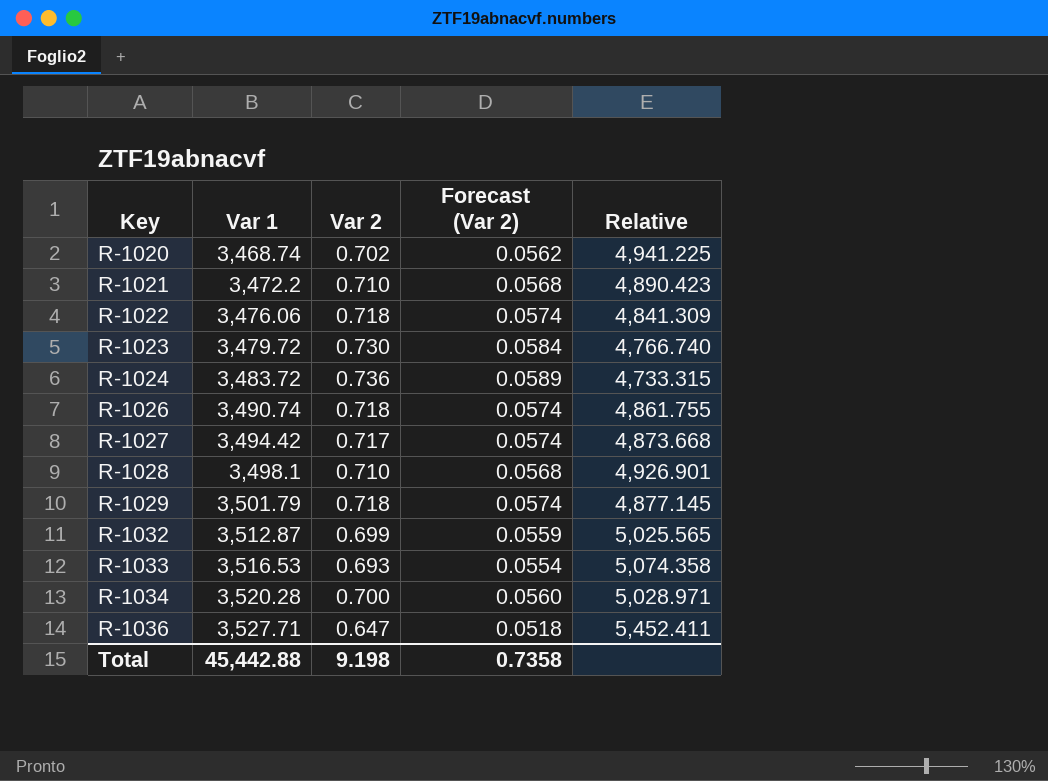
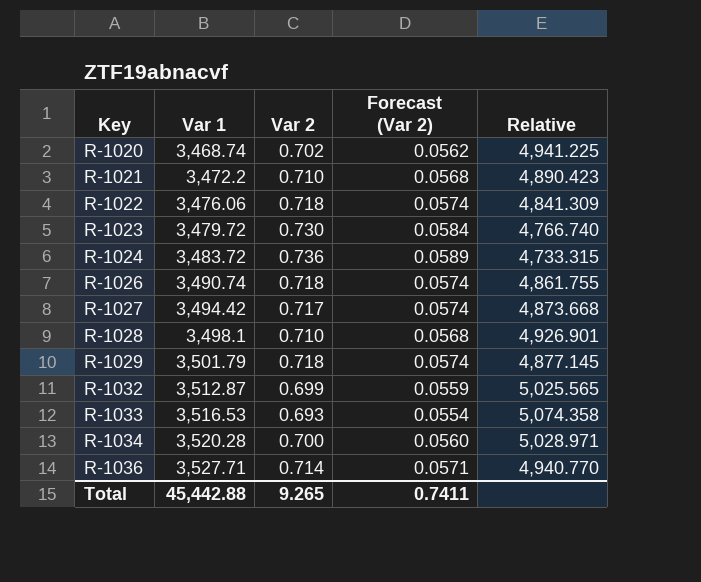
R-1036 | Var 2: 0.647 -> 0.714
R-1036 | Forecast (Var 2): 0.0518 -> 0.0571
R-1036 | Relative: 5,452.411 -> 4,940.770
Total | Var 2: 9.198 -> 9.265
Total | Forecast (Var 2): 0.7358 -> 0.7411

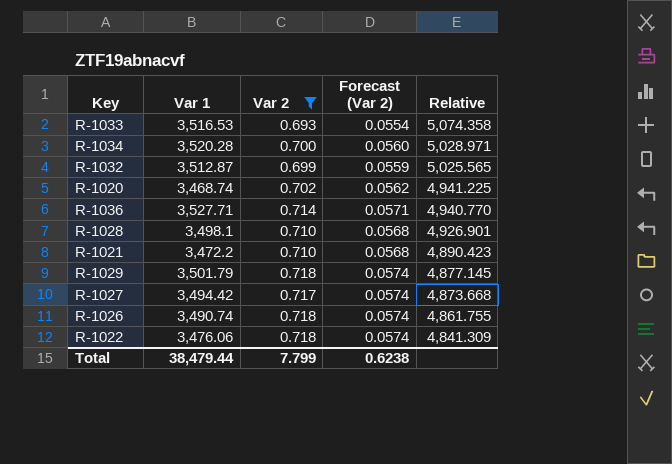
filter: none -> Var 2 <= 0.718
row order: Key ascending -> Relative descending
Total | Var 1: 45,442.88 -> 38,479.44
Total | Var 2: 9.265 -> 7.799
Total | Forecast (Var 2): 0.7411 -> 0.6238

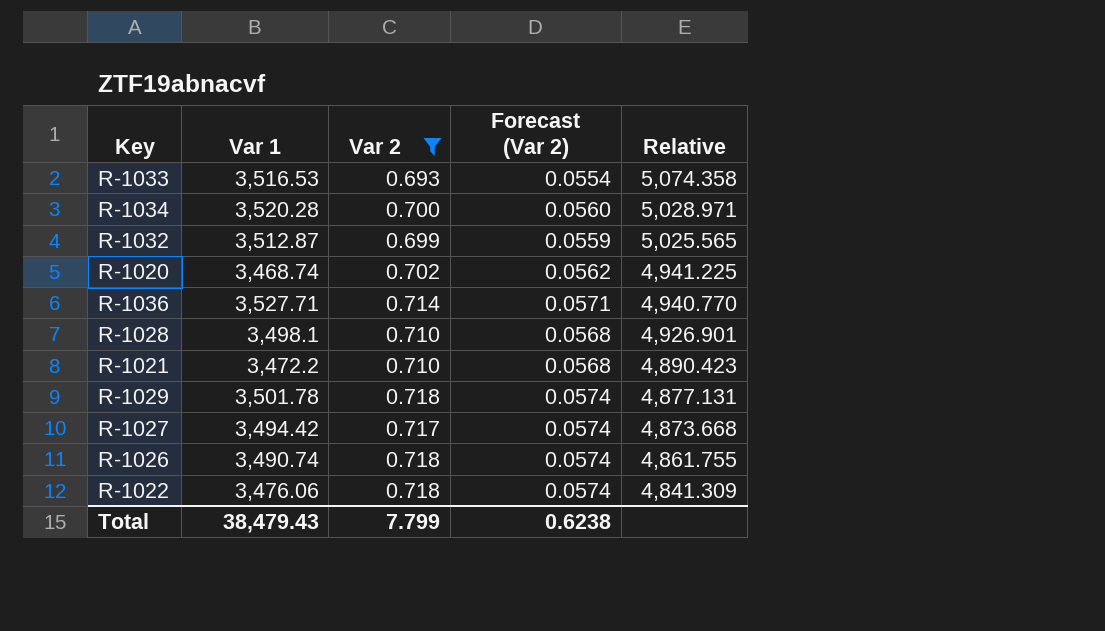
R-1029 | Var 1: 3,501.79 -> 3,501.78
R-1029 | Relative: 4,877.145 -> 4,877.131
Total | Var 1: 38,479.44 -> 38,479.43

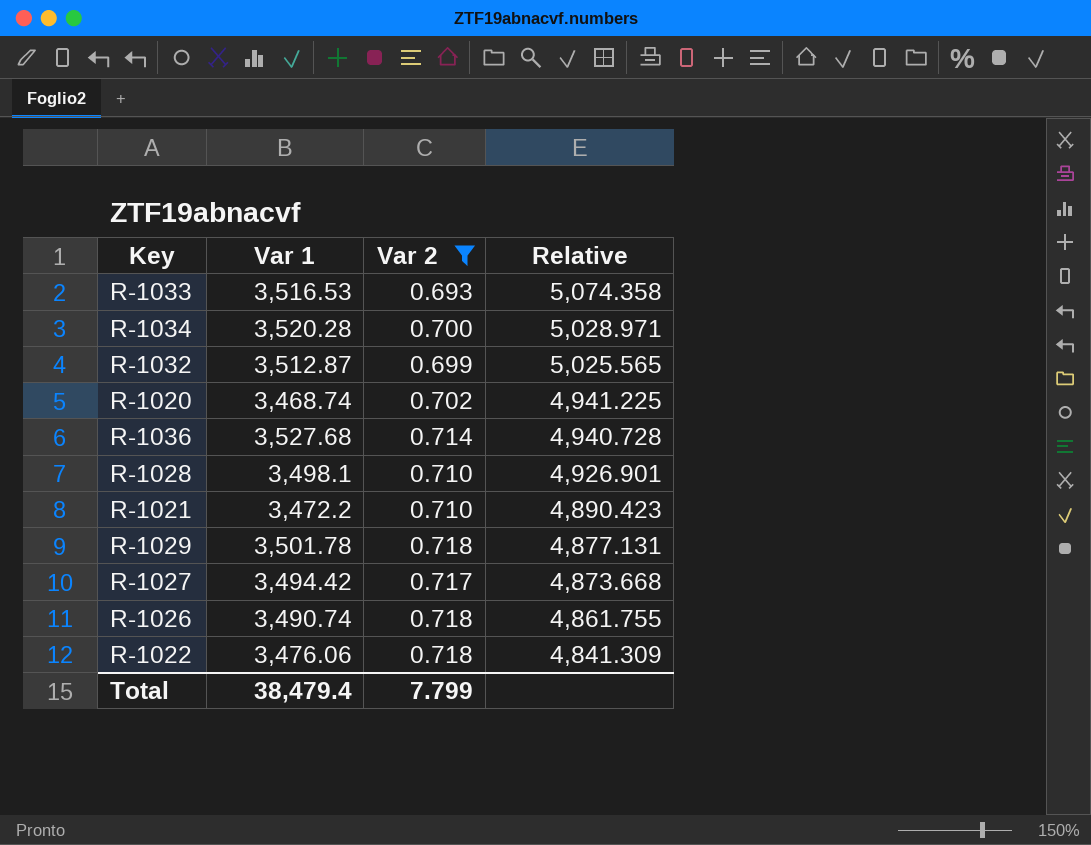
column Forecast (Var 2) | formula: [Var 2] * 0.08 -> none
R-1036 | Var 1: 3,527.71 -> 3,527.68
R-1036 | Relative: 4,940.770 -> 4,940.728
Total | Var 1: 38,479.43 -> 38,479.4

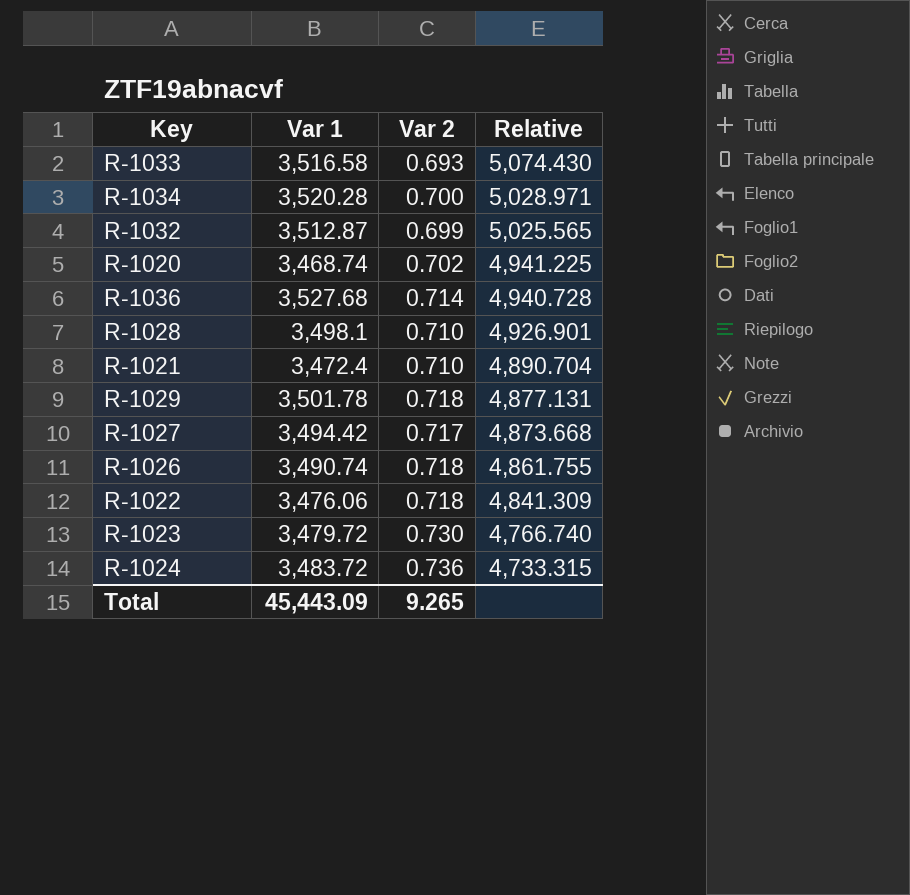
filter: Var 2 <= 0.718 -> none
R-1033 | Var 1: 3,516.53 -> 3,516.58
R-1033 | Relative: 5,074.358 -> 5,074.430
R-1021 | Var 1: 3,472.2 -> 3,472.4
R-1021 | Relative: 4,890.423 -> 4,890.704
Total | Var 1: 38,479.4 -> 45,443.09
Total | Var 2: 7.799 -> 9.265

